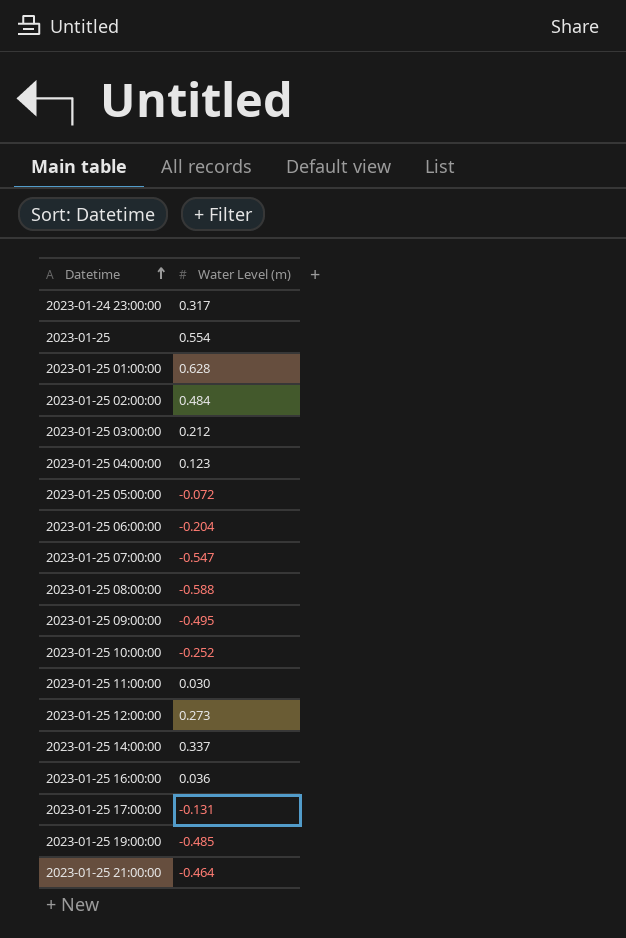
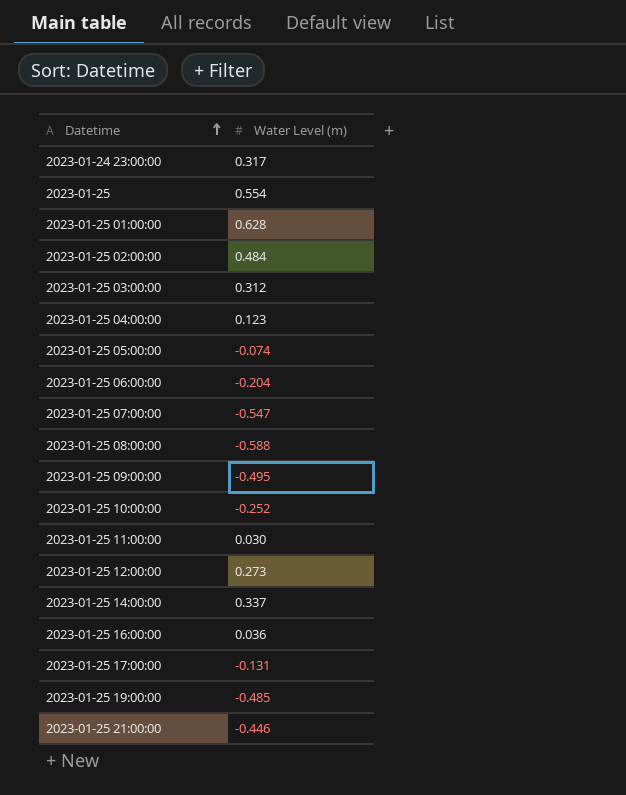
2023-01-25 03:00:00 | Water Level (m): 0.212 -> 0.312
2023-01-25 05:00:00 | Water Level (m): -0.072 -> -0.074
2023-01-25 21:00:00 | Water Level (m): -0.464 -> -0.446

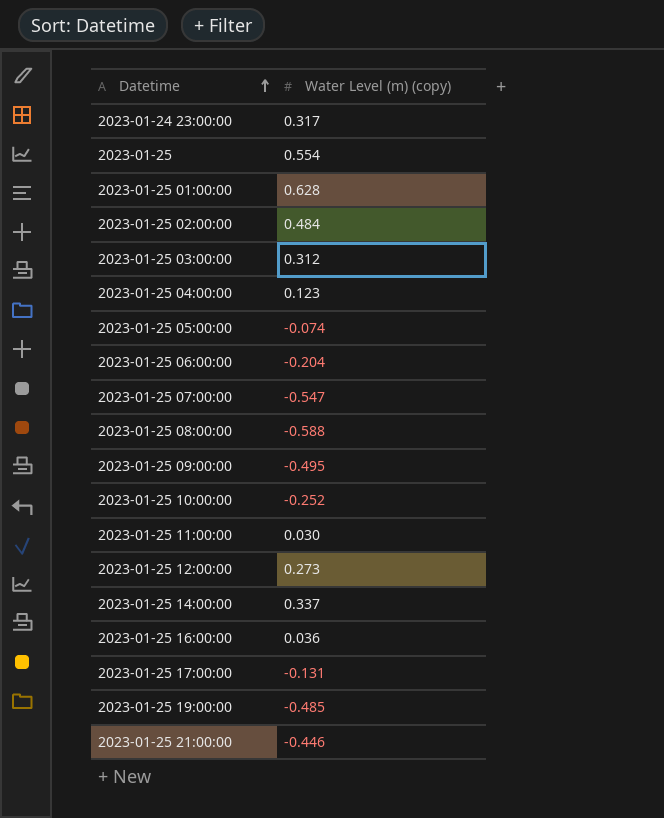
column name: Water Level (m) -> Water Level (m) (copy)

